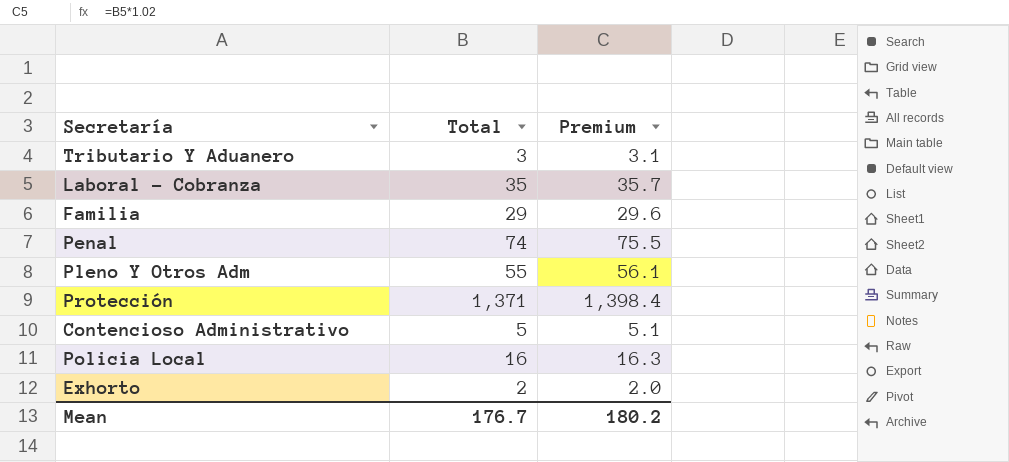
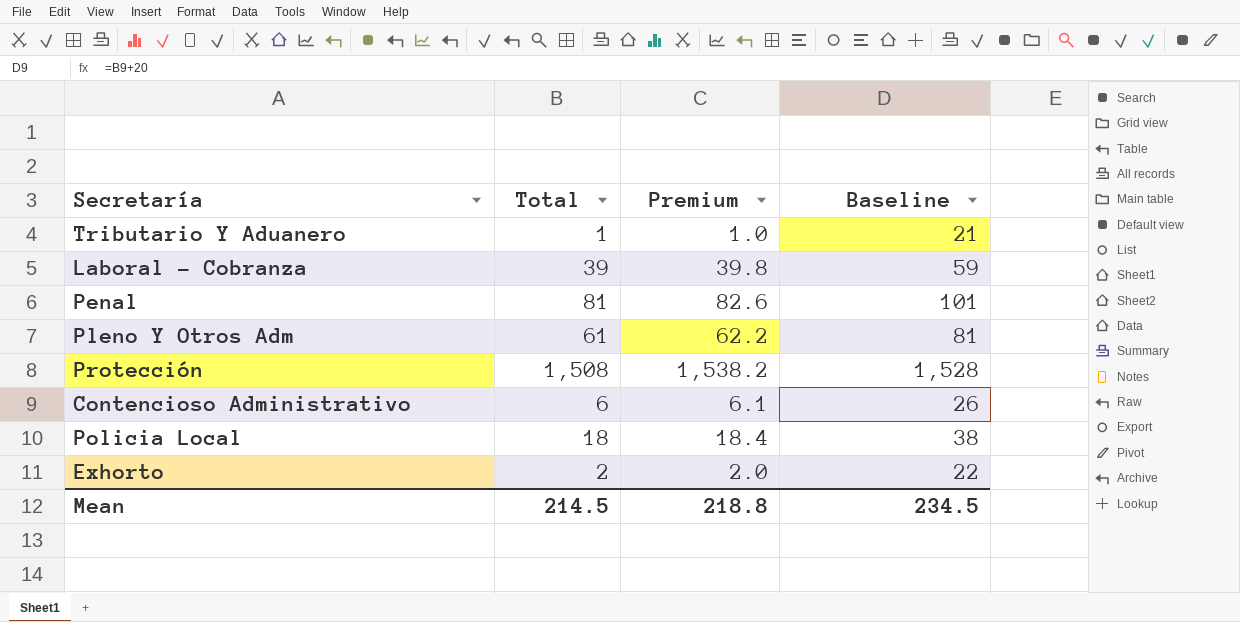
column Baseline | formula: none -> [Total] + 20
row Familia: 29 | 29.6 -> none
Tributario Y Aduanero | Total: 3 -> 1
Tributario Y Aduanero | Premium: 3.1 -> 1.0
Laboral - Cobranza | Total: 35 -> 39
Laboral - Cobranza | Premium: 35.7 -> 39.8
Penal | Total: 74 -> 81
Penal | Premium: 75.5 -> 82.6
Pleno Y Otros Adm | Total: 55 -> 61
Pleno Y Otros Adm | Premium: 56.1 -> 62.2
Protección | Total: 1,371 -> 1,508
Protección | Premium: 1,398.4 -> 1,538.2
Contencioso Administrativo | Total: 5 -> 6
Contencioso Administrativo | Premium: 5.1 -> 6.1
Policia Local | Total: 16 -> 18
Policia Local | Premium: 16.3 -> 18.4
Mean | Total: 176.7 -> 214.5
Mean | Premium: 180.2 -> 218.8

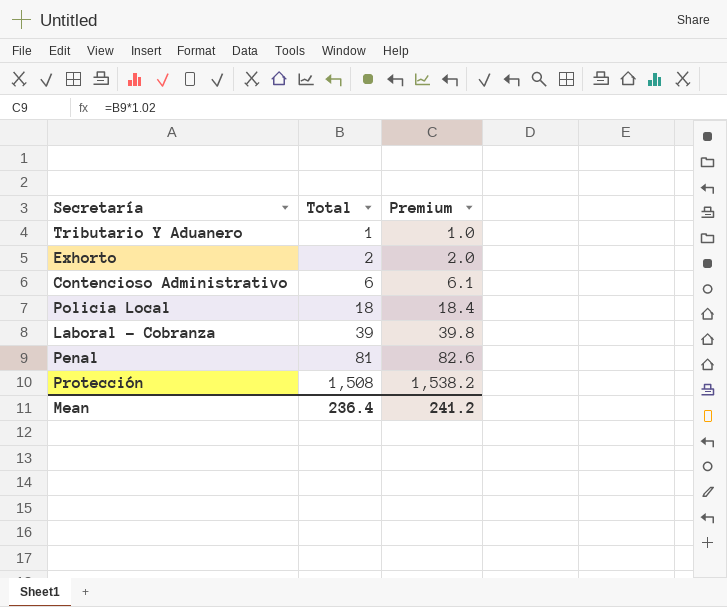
row order: none -> Total ascending
column Baseline | formula: [Total] + 20 -> none
row Pleno Y Otros Adm: 61 | 62.2 | 81 -> none
Mean | Total: 214.5 -> 236.4
Mean | Premium: 218.8 -> 241.2

